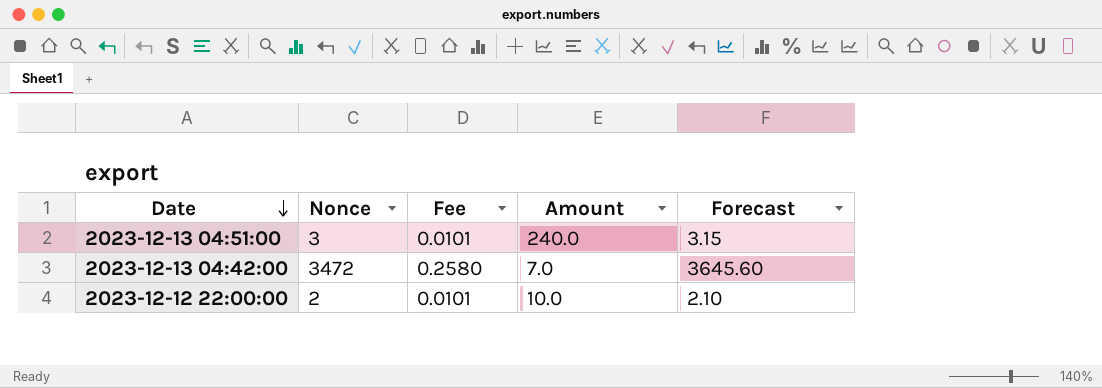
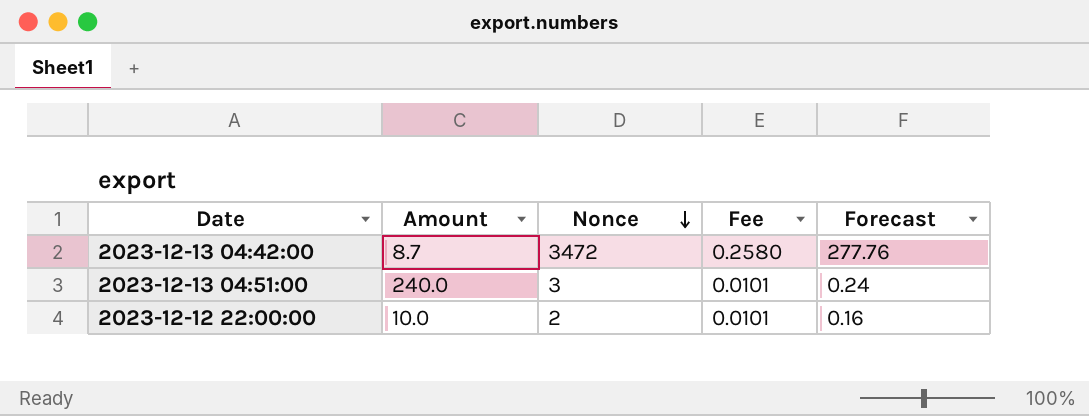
row order: Date descending -> Nonce descending
column Amount | position: 4 -> 2
column Forecast | formula: [Nonce] * 1.05 -> [Nonce] * 0.08
2023-12-13 04:42:00 | Amount: 7.0 -> 8.7

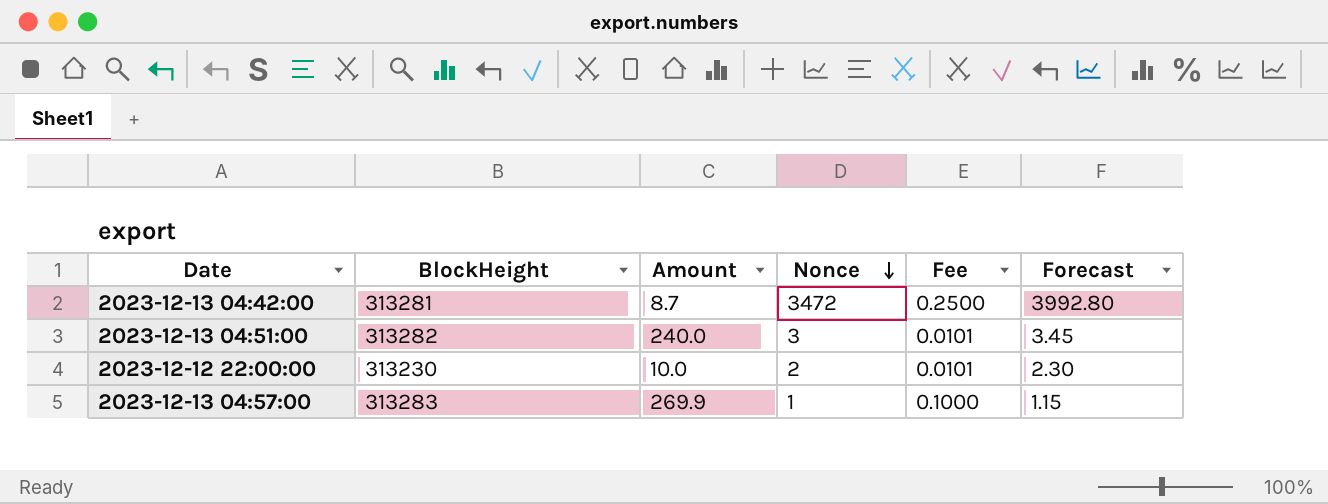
column BlockHeight | position: none -> 2
column Forecast | formula: [Nonce] * 0.08 -> [Nonce] * 1.15
2023-12-13 04:42:00 | Fee: 0.2580 -> 0.2500
row 2023-12-13 04:57:00: none -> 313283 | 269.9 | 1 | 0.1000 | 1.15

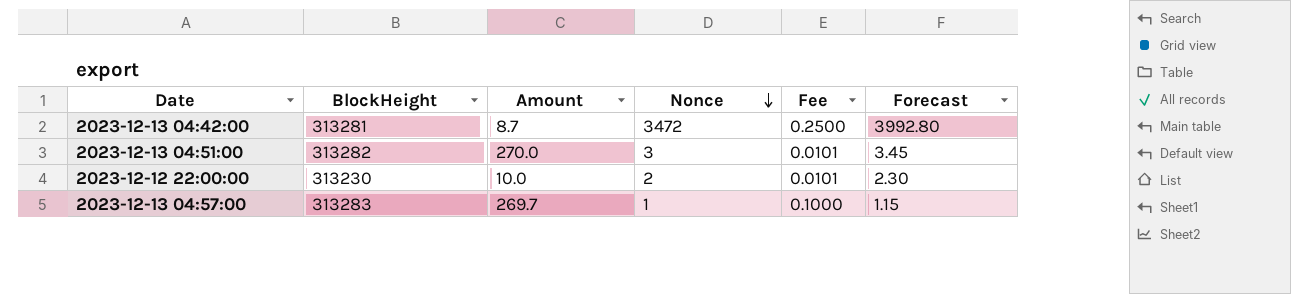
2023-12-13 04:51:00 | Amount: 240.0 -> 270.0
2023-12-13 04:57:00 | Amount: 269.9 -> 269.7

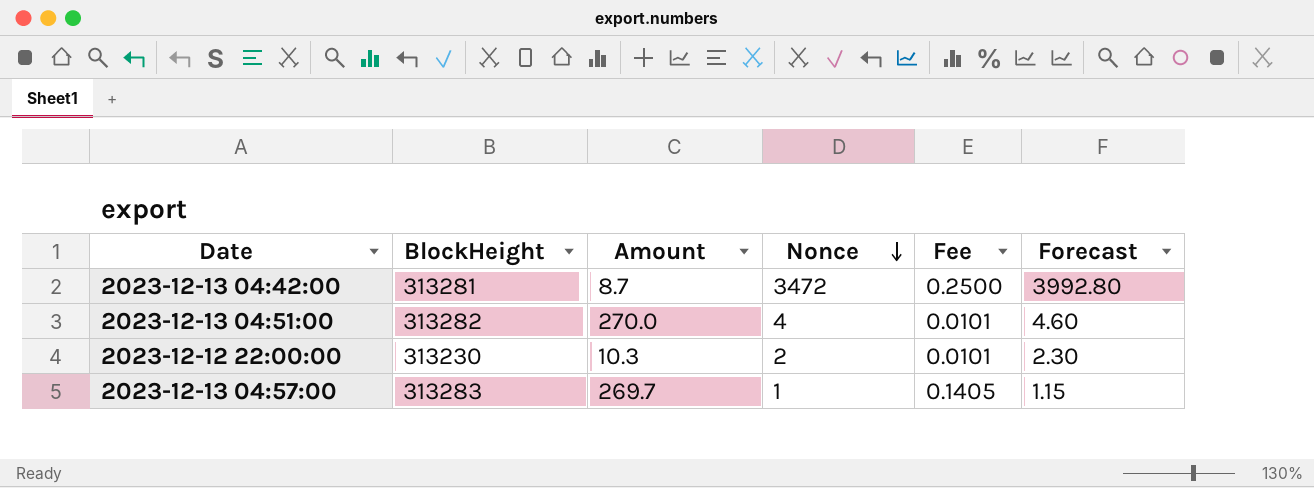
2023-12-13 04:51:00 | Nonce: 3 -> 4
2023-12-13 04:51:00 | Forecast: 3.45 -> 4.60
2023-12-12 22:00:00 | Amount: 10.0 -> 10.3
2023-12-13 04:57:00 | Fee: 0.1000 -> 0.1405

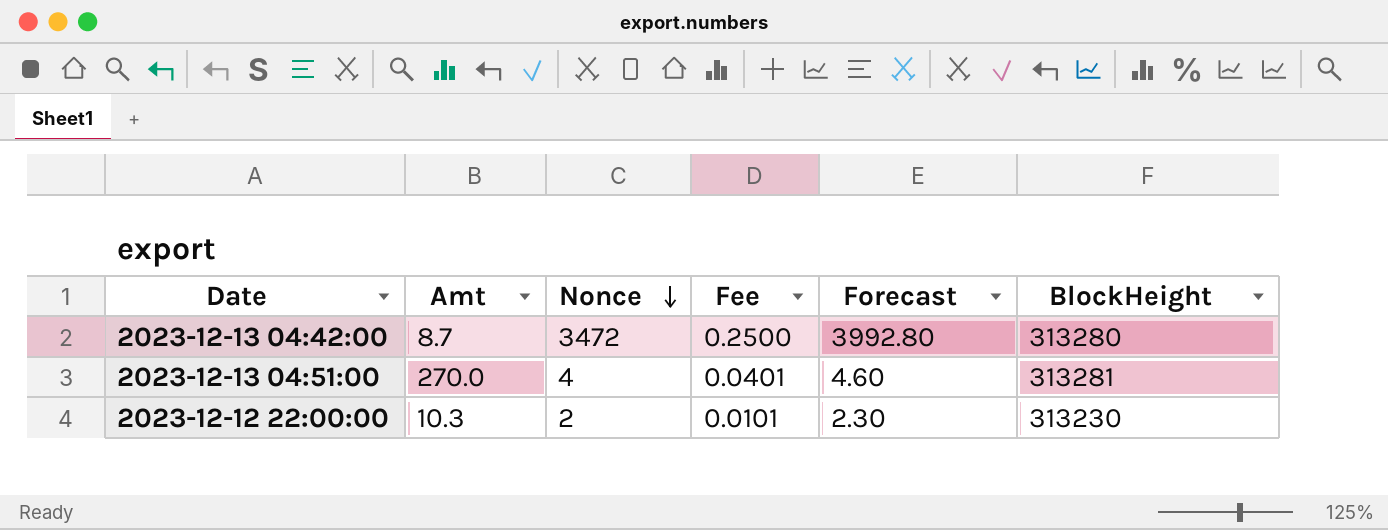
column name: Amount -> Amt
column BlockHeight | position: 2 -> 6
row 2023-12-13 04:57:00: 313283 | 269.7 | 1 | 0.1405 | 1.15 -> none
2023-12-13 04:42:00 | BlockHeight: 313281 -> 313280
2023-12-13 04:51:00 | Fee: 0.0101 -> 0.0401
2023-12-13 04:51:00 | BlockHeight: 313282 -> 313281

